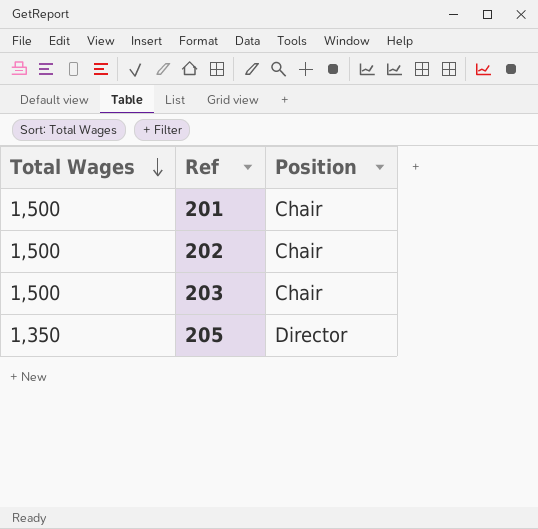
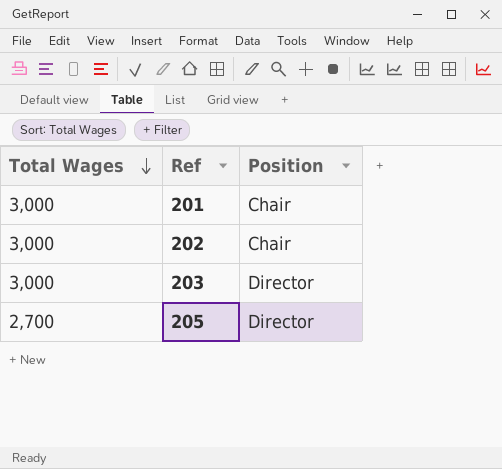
201 | Total Wages: 1,500 -> 3,000
202 | Total Wages: 1,500 -> 3,000
203 | Total Wages: 1,500 -> 3,000
203 | Position: Chair -> Director
205 | Total Wages: 1,350 -> 2,700

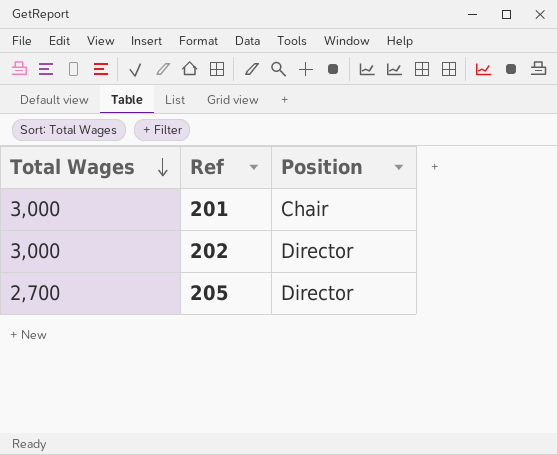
row 203: 3,000 | Director -> none
202 | Position: Chair -> Director

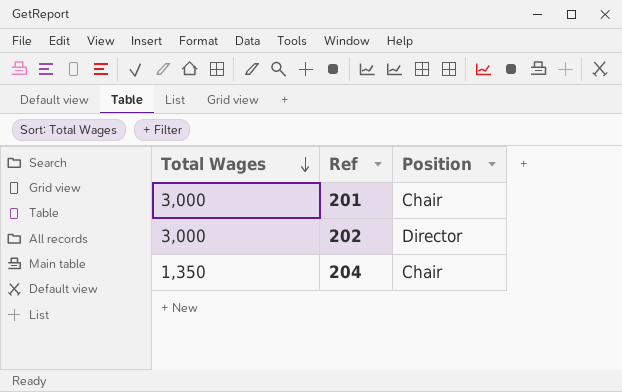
row 205: 2,700 | Director -> none
row 204: none -> 1,350 | Chair

